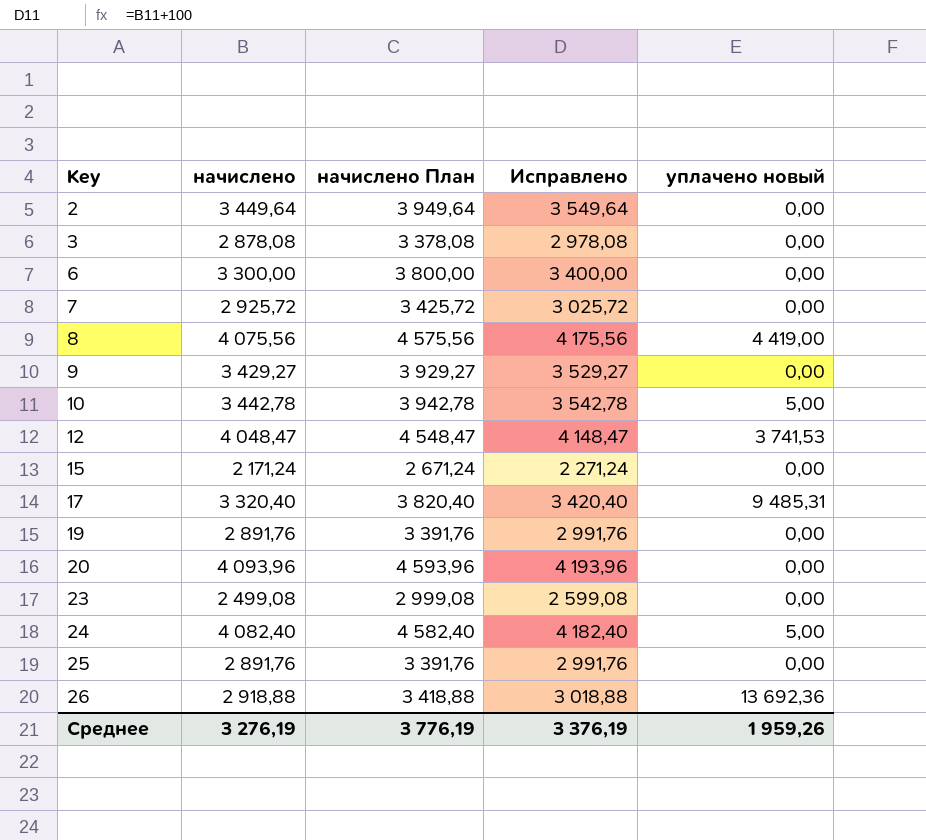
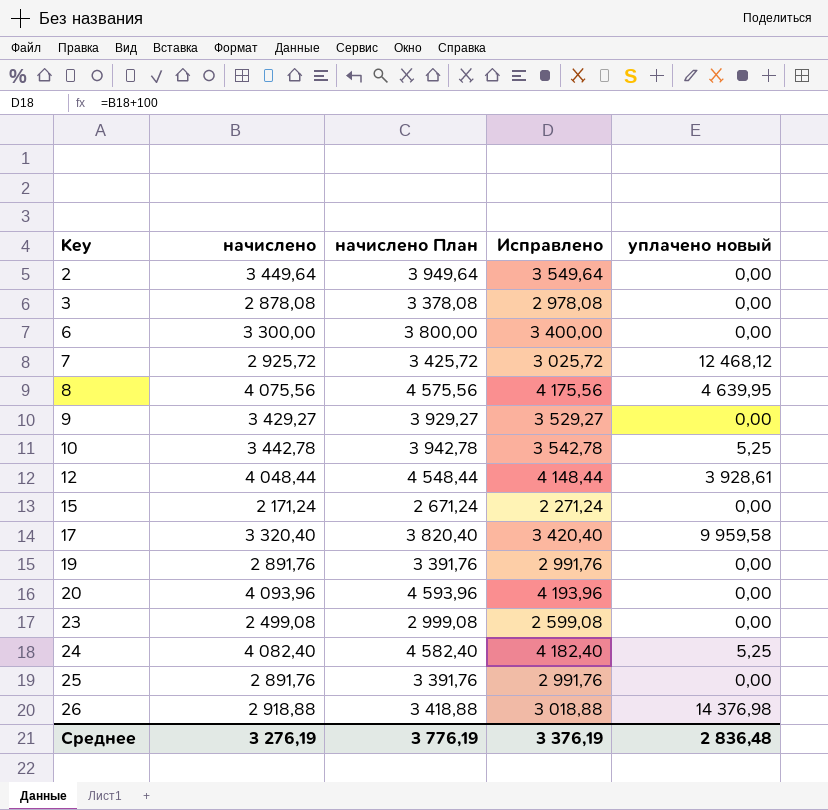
7 | уплачено новый: 0,00 -> 12 468,12
8 | уплачено новый: 4 419,00 -> 4 639,95
10 | уплачено новый: 5,00 -> 5,25
12 | начислено: 4 048,47 -> 4 048,44
12 | начислено План: 4 548,47 -> 4 548,44
12 | Исправлено: 4 148,47 -> 4 148,44
12 | уплачено новый: 3 741,53 -> 3 928,61
17 | уплачено новый: 9 485,31 -> 9 959,58
24 | уплачено новый: 5,00 -> 5,25
26 | уплачено новый: 13 692,36 -> 14 376,98
Среднее | уплачено новый: 1 959,26 -> 2 836,48

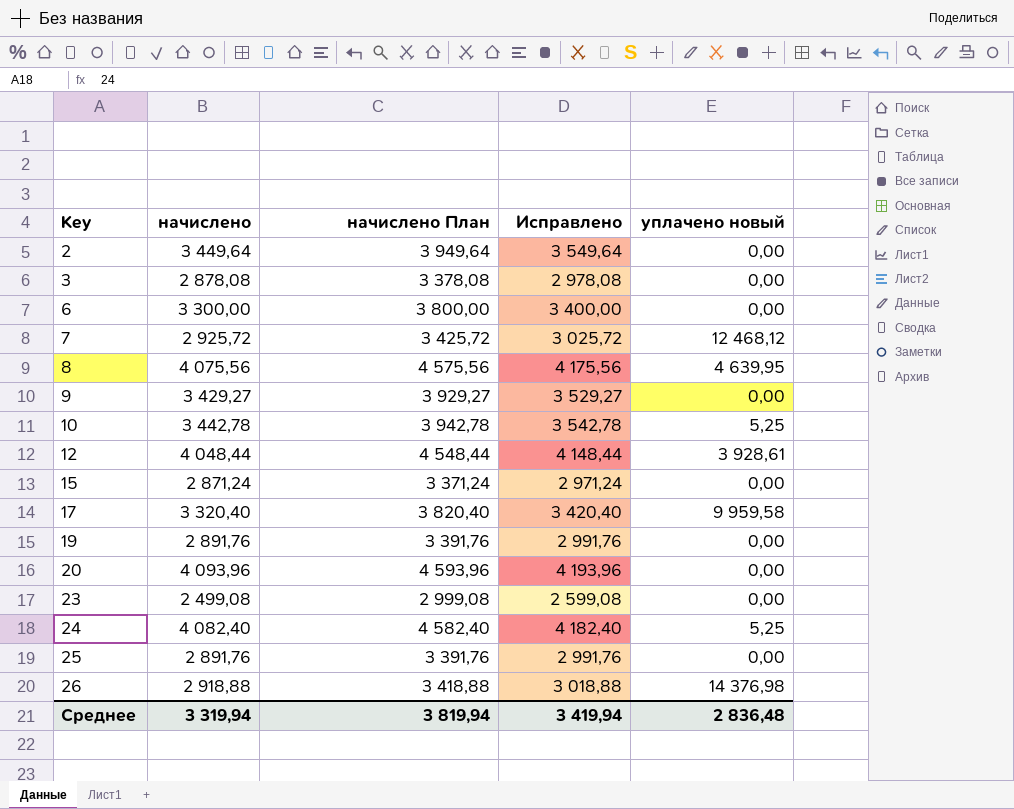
15 | начислено: 2 171,24 -> 2 871,24
15 | начислено План: 2 671,24 -> 3 371,24
15 | Исправлено: 2 271,24 -> 2 971,24
Среднее | начислено: 3 276,19 -> 3 319,94
Среднее | начислено План: 3 776,19 -> 3 819,94
Среднее | Исправлено: 3 376,19 -> 3 419,94

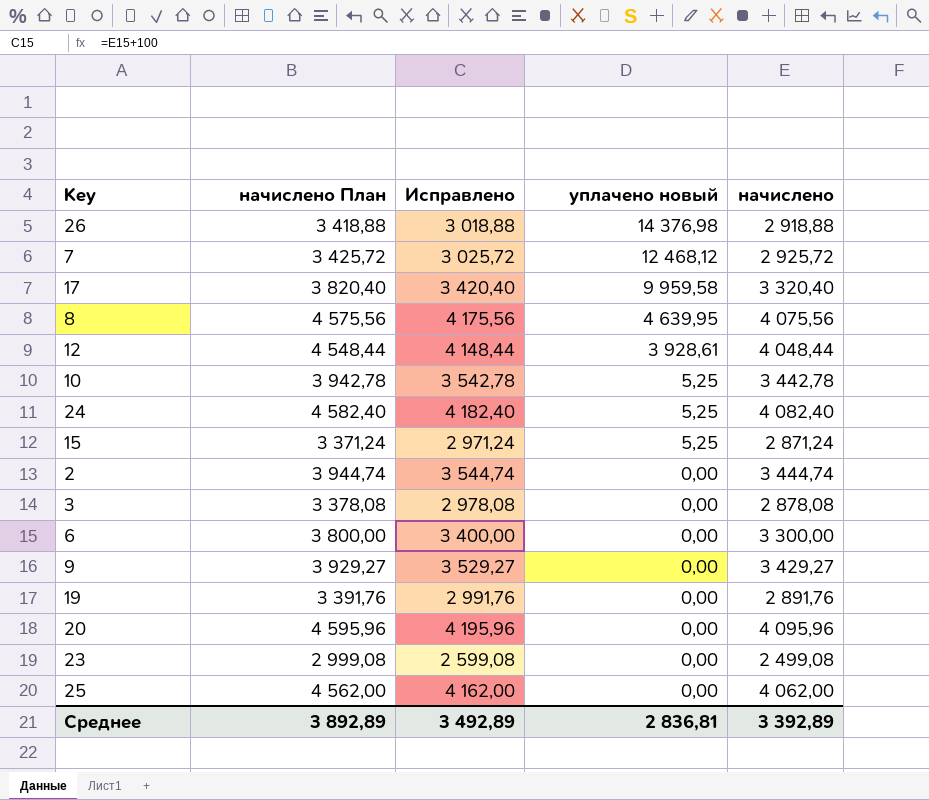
row order: Key ascending -> уплачено новый descending
column начислено | position: 2 -> 5
15 | уплачено новый: 0,00 -> 5,25
2 | начислено План: 3 949,64 -> 3 944,74
2 | Исправлено: 3 549,64 -> 3 544,74
2 | начислено: 3 449,64 -> 3 444,74
20 | начислено План: 4 593,96 -> 4 595,96
20 | Исправлено: 4 193,96 -> 4 195,96
20 | начислено: 4 093,96 -> 4 095,96
25 | начислено План: 3 391,76 -> 4 562,00
25 | Исправлено: 2 991,76 -> 4 162,00
25 | начислено: 2 891,76 -> 4 062,00
Среднее | начислено План: 3 819,94 -> 3 892,89
Среднее | Исправлено: 3 419,94 -> 3 492,89
Среднее | уплачено новый: 2 836,48 -> 2 836,81
Среднее | начислено: 3 319,94 -> 3 392,89

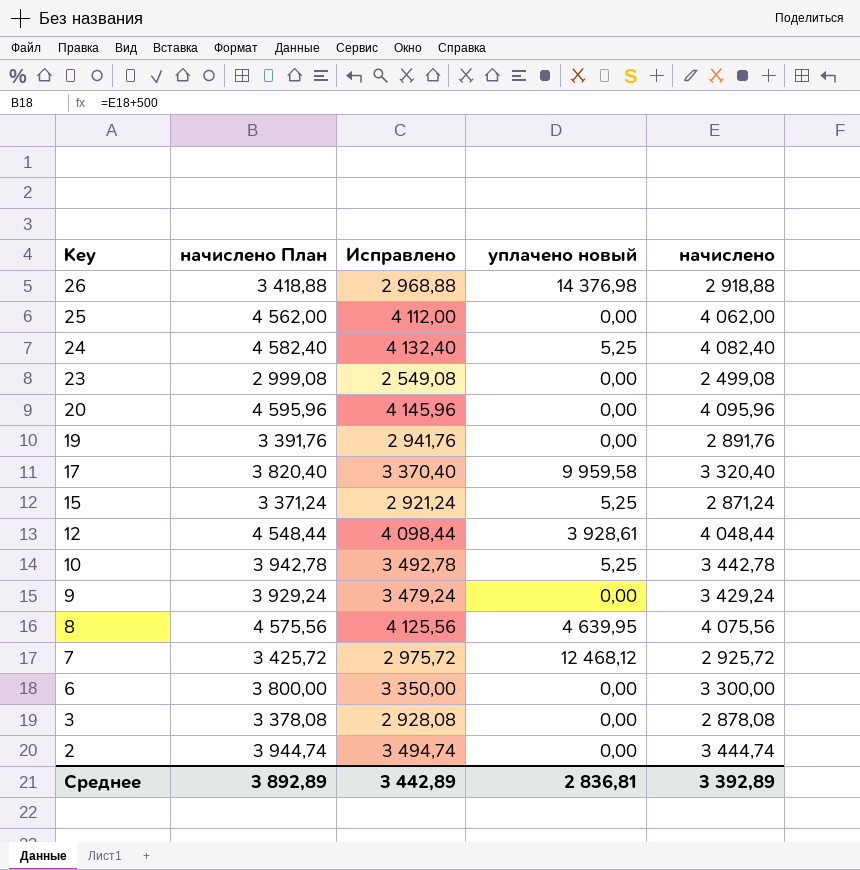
row order: уплачено новый descending -> Key descending
column Исправлено | formula: [начислено] + 100 -> [начислено] + 50
9 | начислено План: 3 929,27 -> 3 929,24
9 | начислено: 3 429,27 -> 3 429,24
Среднее | Исправлено: 3 492,89 -> 3 442,89

